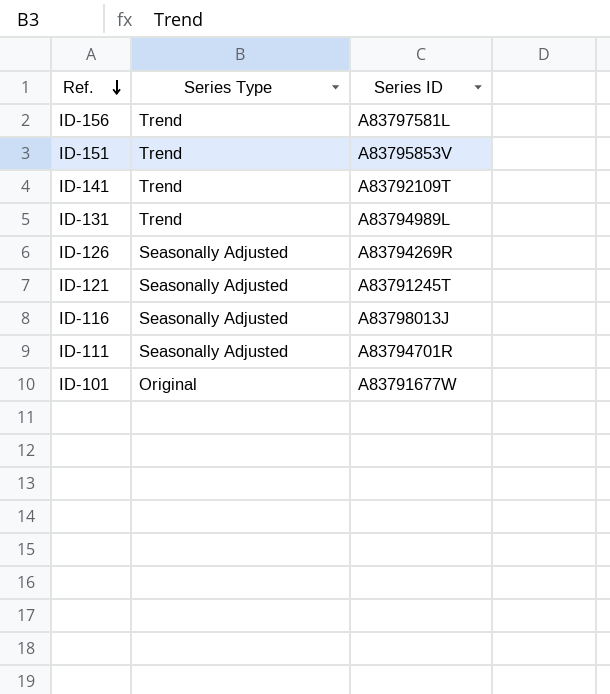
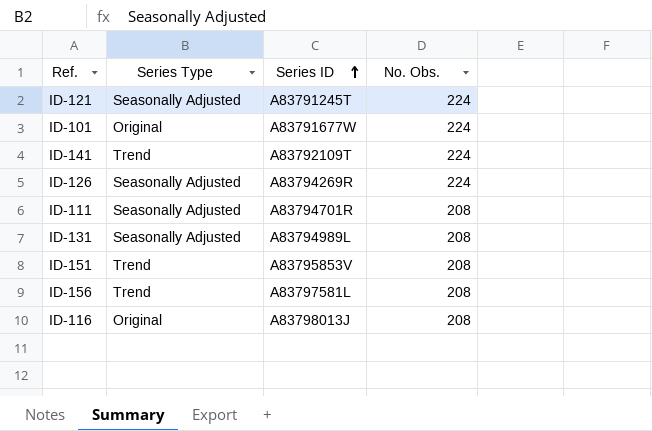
row order: Ref. descending -> Series ID ascending
column No. Obs. | position: none -> 4
ID-131 | Series Type: Trend -> Seasonally Adjusted
ID-116 | Series Type: Seasonally Adjusted -> Original

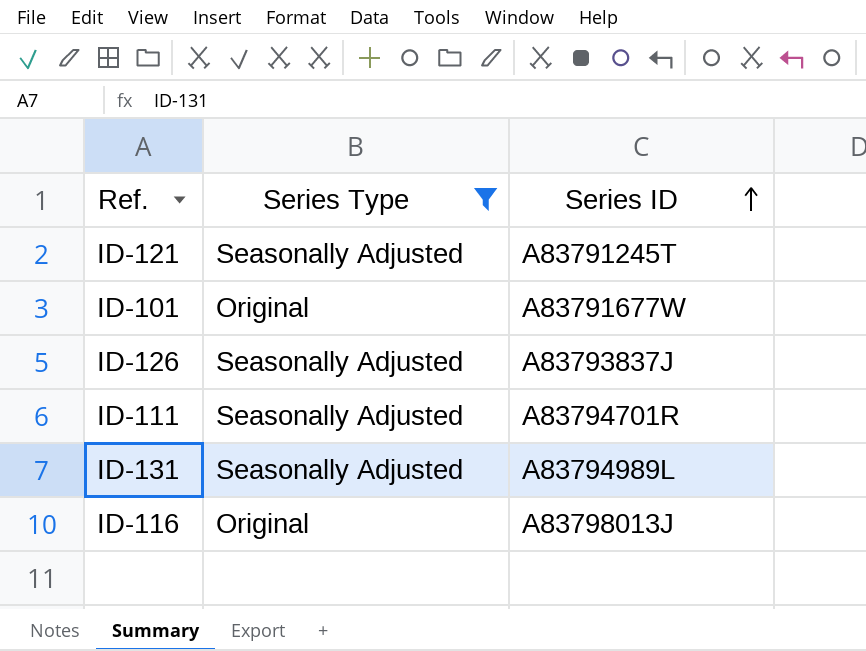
filter: none -> Series Type != Trend
column No. Obs. | position: 4 -> none
ID-126 | Series ID: A83794269R -> A83793837J

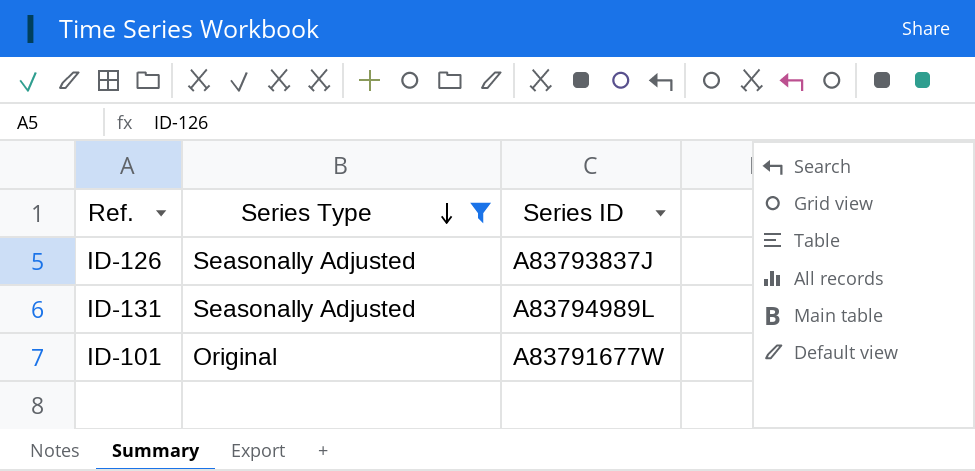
row order: Series ID ascending -> Series Type descending
row ID-121: Seasonally Adjusted | A83791245T -> none
row ID-111: Seasonally Adjusted | A83794701R -> none
row ID-116: Original | A83798013J -> none

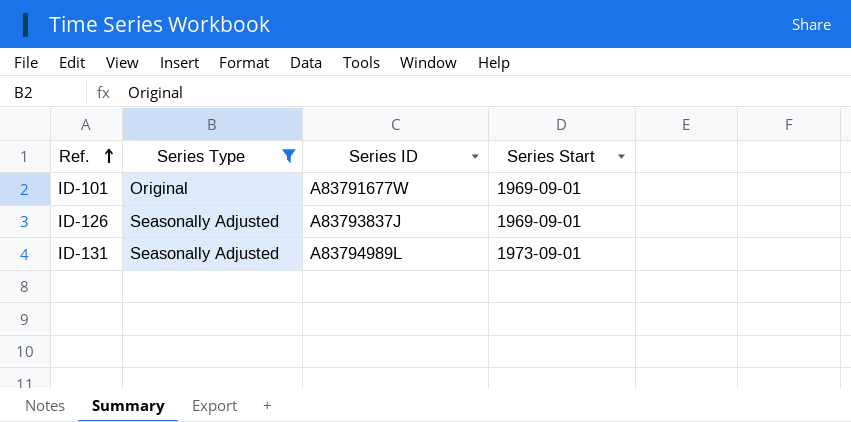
row order: Series Type descending -> Ref. ascending
column Series Start | position: none -> 4

